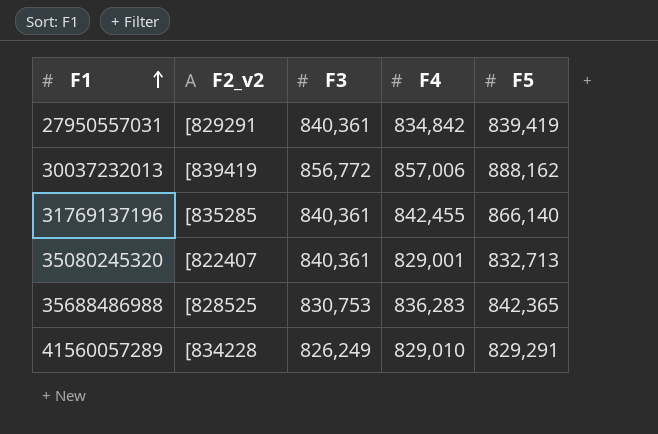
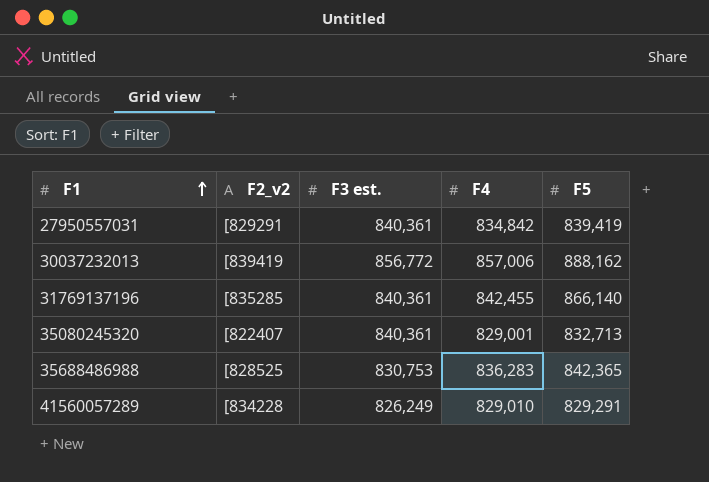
column name: F3 -> F3 est.

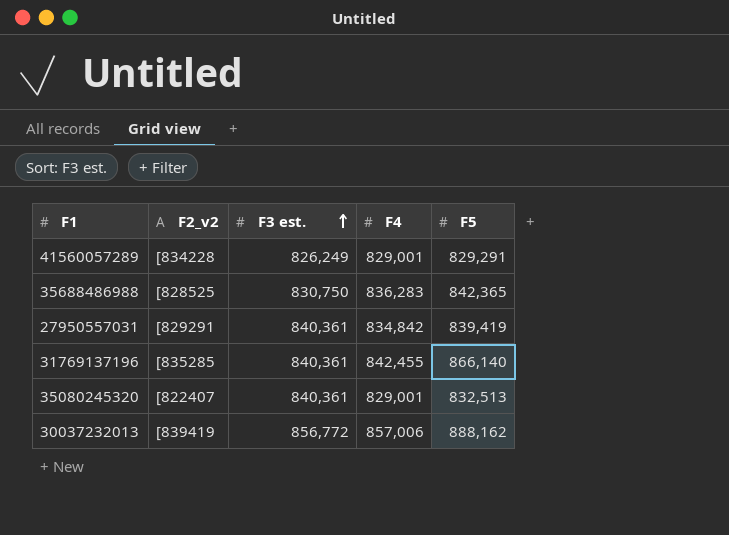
row order: F1 ascending -> F3 est. ascending
41560057289 | F4: 829,010 -> 829,001
35688486988 | F3 est.: 830,753 -> 830,750
35080245320 | F5: 832,713 -> 832,513

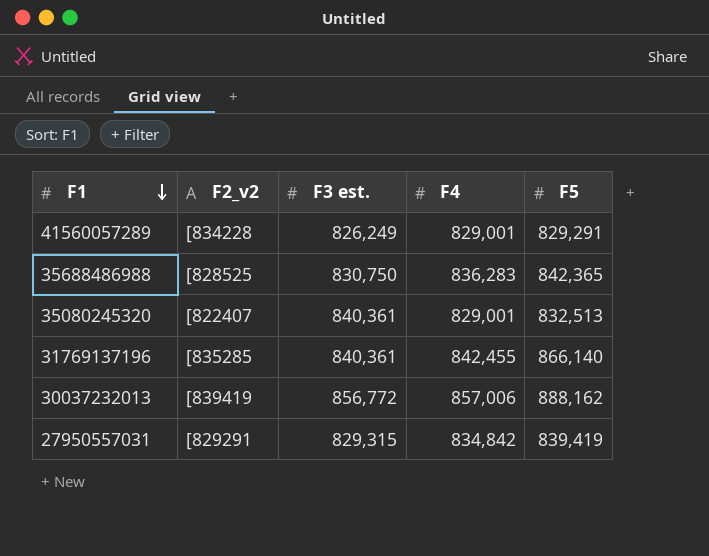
row order: F3 est. ascending -> F1 descending
27950557031 | F3 est.: 840,361 -> 829,315

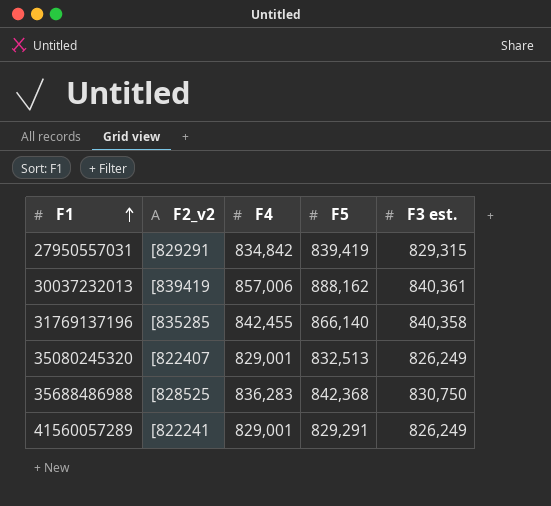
row order: F1 descending -> F1 ascending
column F3 est. | position: 3 -> 5
30037232013 | F3 est.: 856,772 -> 840,361
31769137196 | F3 est.: 840,361 -> 840,358
35080245320 | F3 est.: 840,361 -> 826,249
35688486988 | F5: 842,365 -> 842,368
41560057289 | F2_v2: [834228 -> [822241

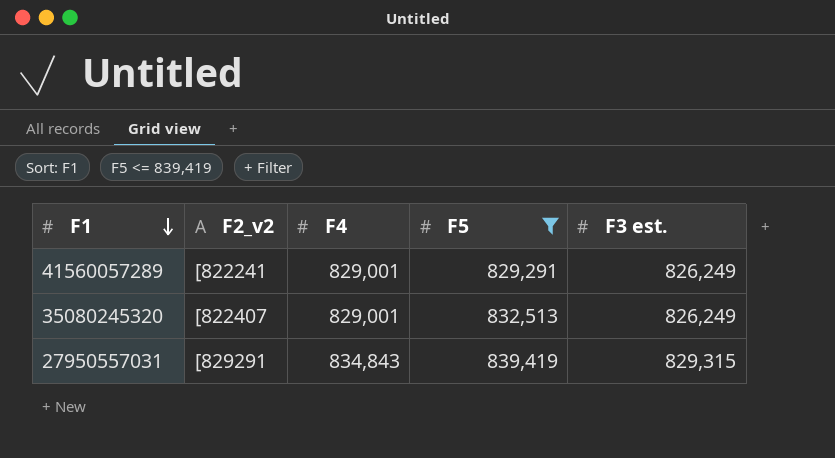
filter: none -> F5 <= 839,419
row order: F1 ascending -> F1 descending
27950557031 | F4: 834,842 -> 834,843

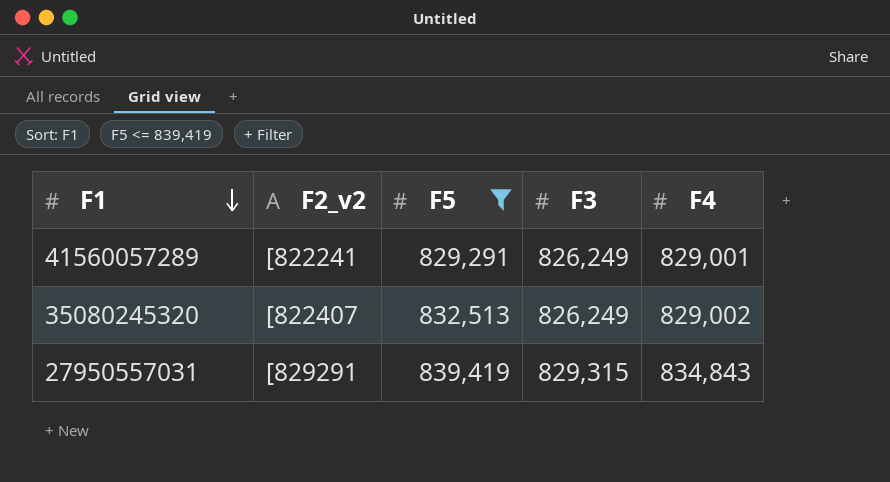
column name: F3 est. -> F3
column F4 | position: 3 -> 5
35080245320 | F4: 829,001 -> 829,002

